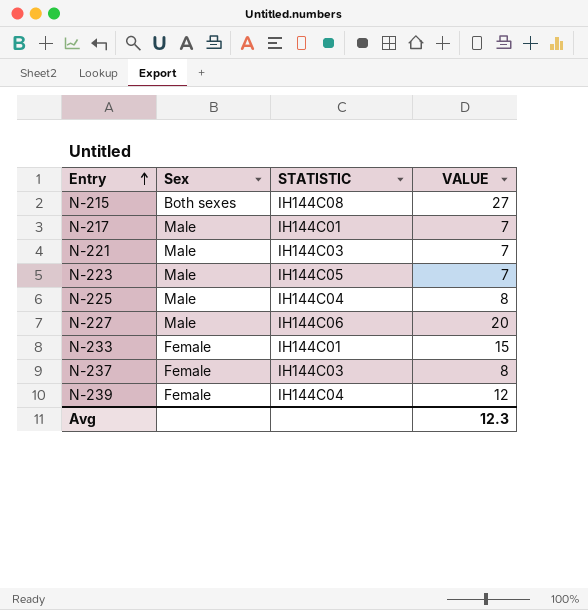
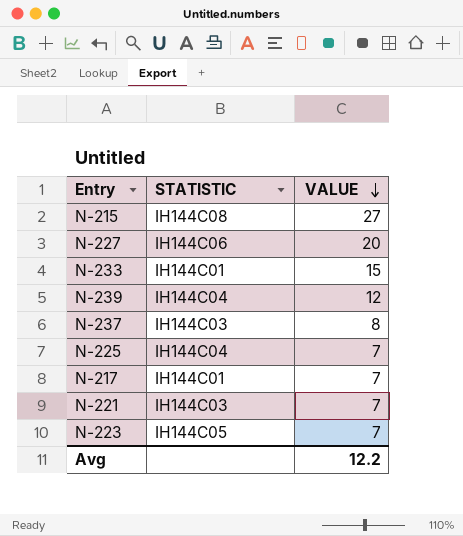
row order: Entry ascending -> VALUE descending
column Sex | position: 2 -> none
N-225 | VALUE: 8 -> 7
Avg | VALUE: 12.3 -> 12.2

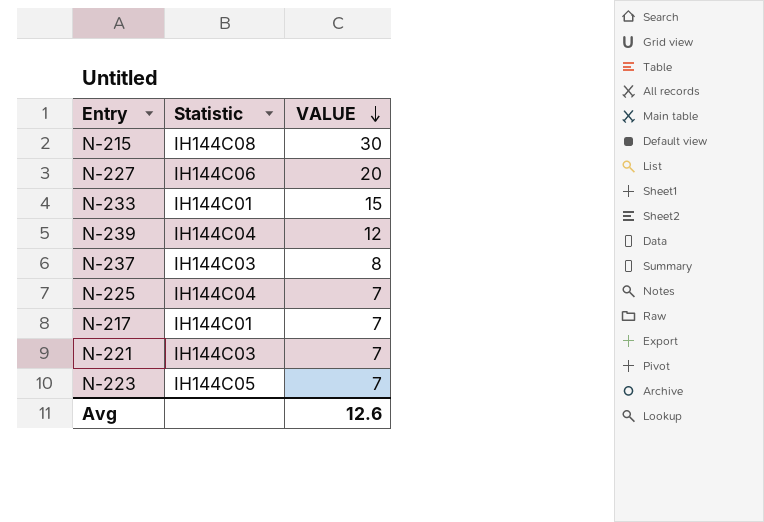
column name: STATISTIC -> Statistic
N-215 | VALUE: 27 -> 30
Avg | VALUE: 12.2 -> 12.6

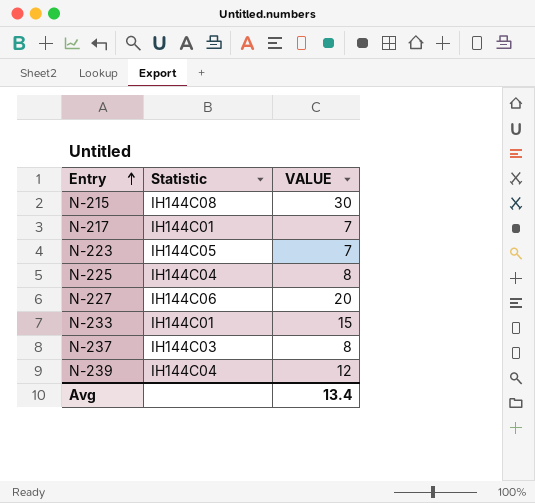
row order: VALUE descending -> Entry ascending
row N-221: IH144C03 | 7 -> none
N-225 | VALUE: 7 -> 8
Avg | VALUE: 12.6 -> 13.4

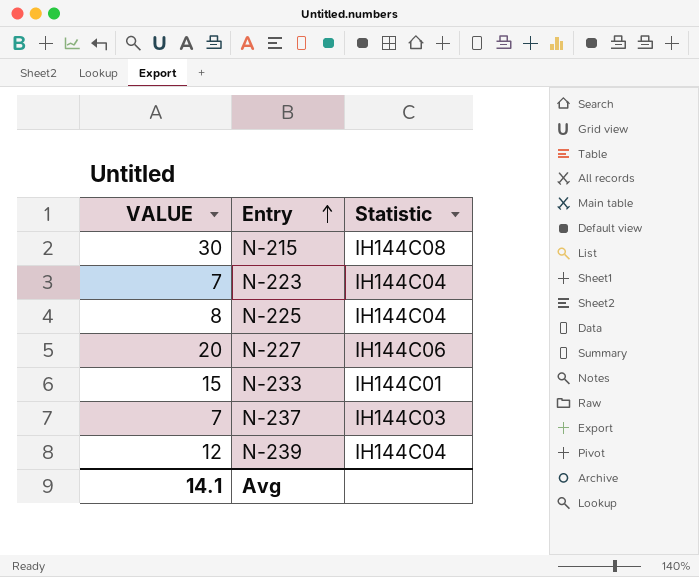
column VALUE | position: 3 -> 1
row N-217: IH144C01 | 7 -> none
N-223 | Statistic: IH144C05 -> IH144C04
N-237 | VALUE: 8 -> 7
Avg | VALUE: 13.4 -> 14.1

